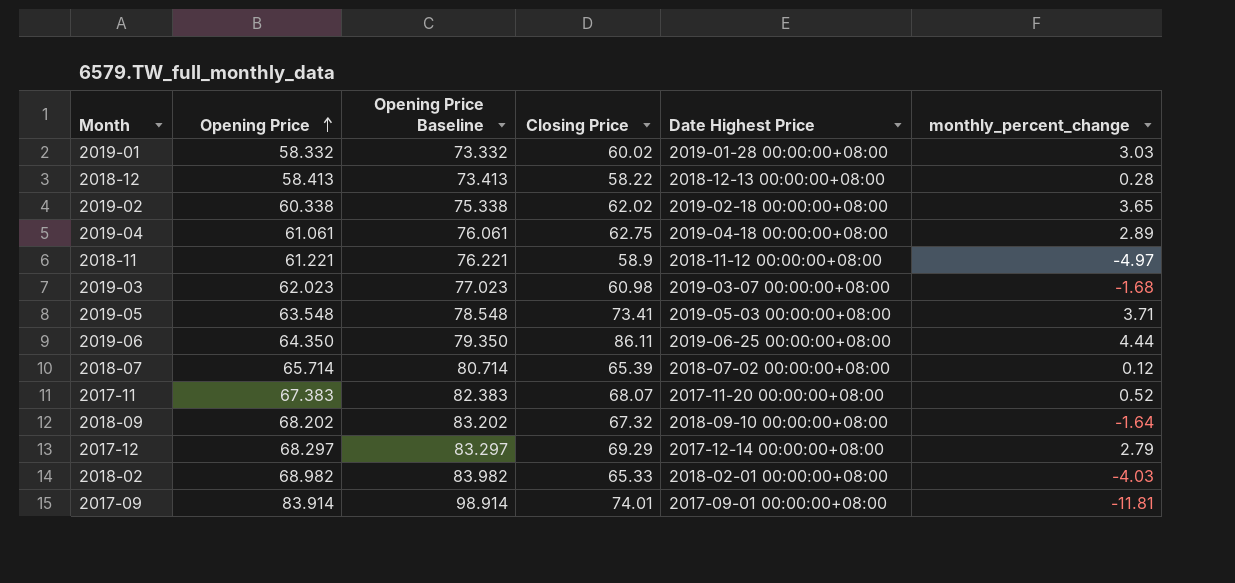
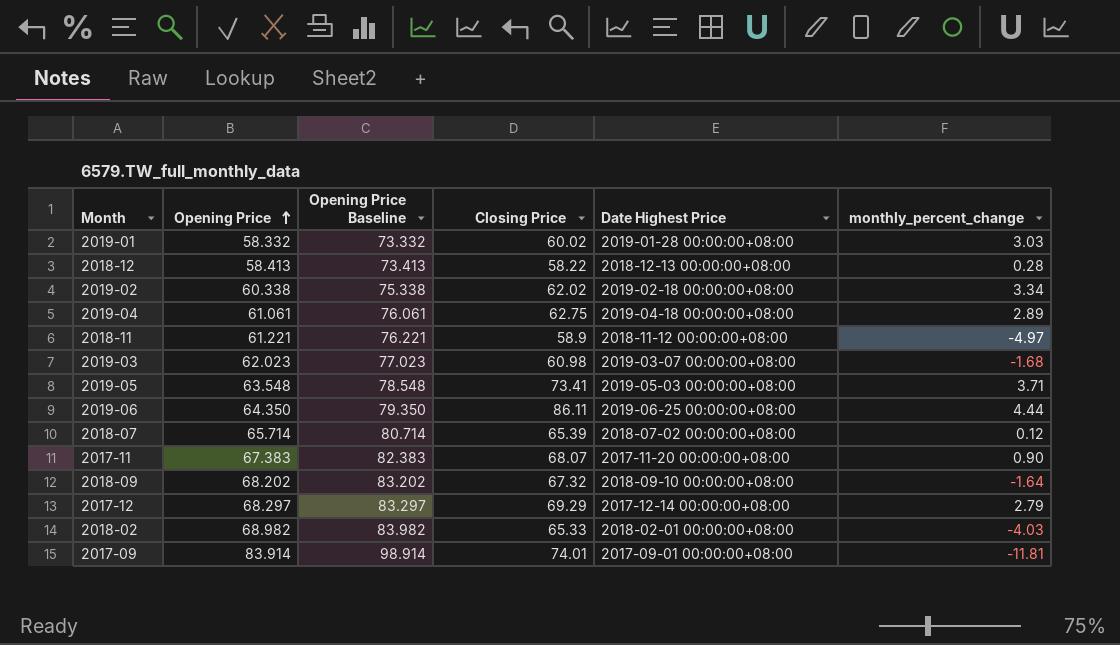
2019-02 | monthly_percent_change: 3.65 -> 3.34
2017-11 | monthly_percent_change: 0.52 -> 0.90

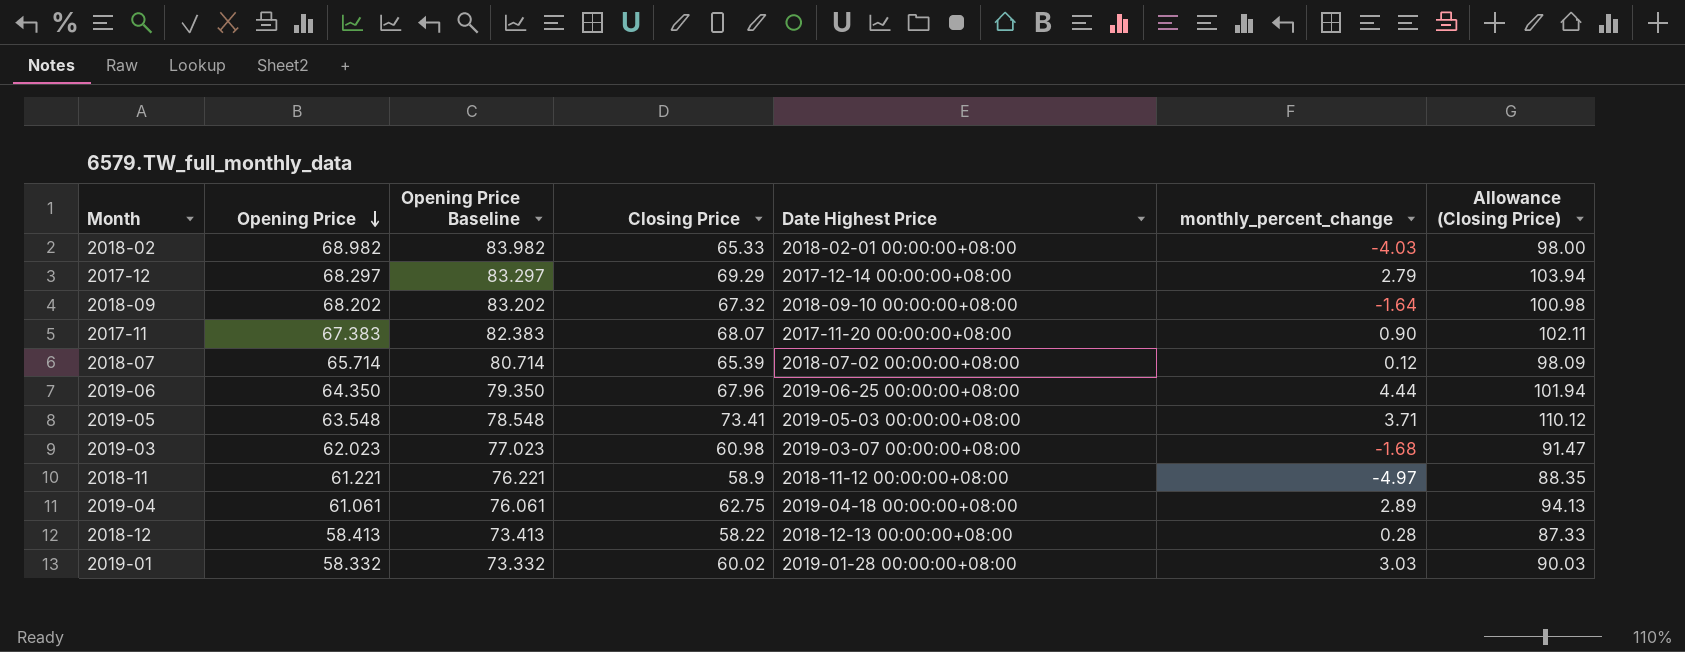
row order: Opening Price ascending -> Opening Price descending
column Allowance (Closing Price) | formula: none -> [Closing Price] * 1.5
row 2019-02: 60.338 | 75.338 | 62.02 | 2019-02-18 00:00:00+08:00 | 3.34 -> none
row 2017-09: 83.914 | 98.914 | 74.01 | 2017-09-01 00:00:00+08:00 | -11.81 -> none
2019-06 | Closing Price: 86.11 -> 67.96

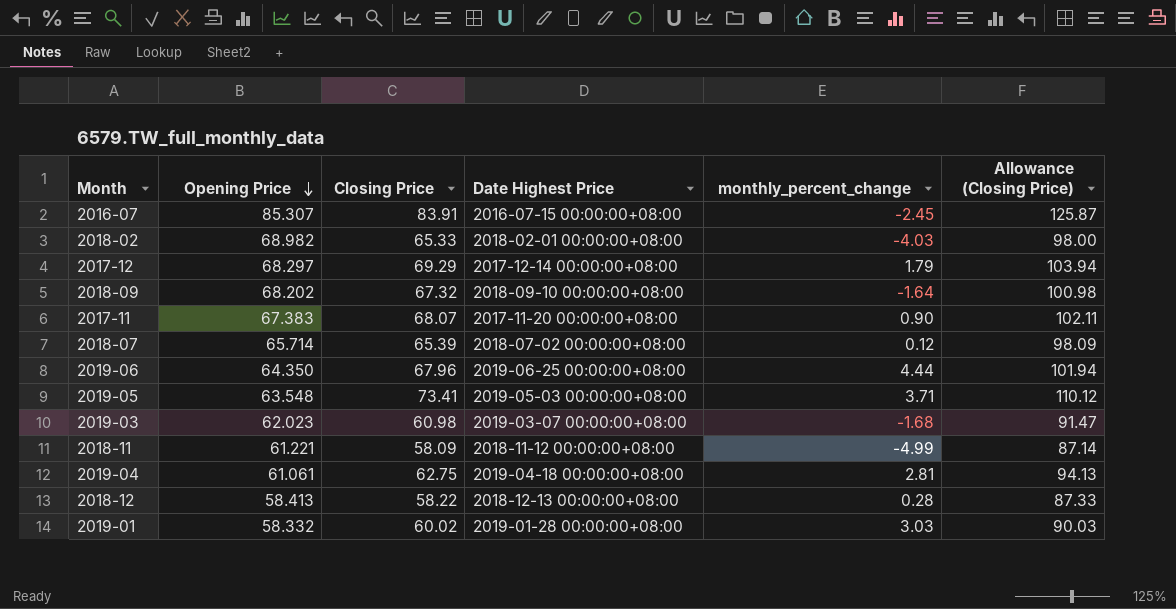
column Opening Price Baseline | formula: [Opening Price] + 15 -> none
row 2016-07: none -> 85.307 | 83.91 | 2016-07-15 00:00:00+08:00 | -2.45 | 125.87
2017-12 | monthly_percent_change: 2.79 -> 1.79
2018-11 | Closing Price: 58.9 -> 58.09
2018-11 | monthly_percent_change: -4.97 -> -4.99
2018-11 | Allowance (Closing Price): 88.35 -> 87.14
2019-04 | monthly_percent_change: 2.89 -> 2.81

